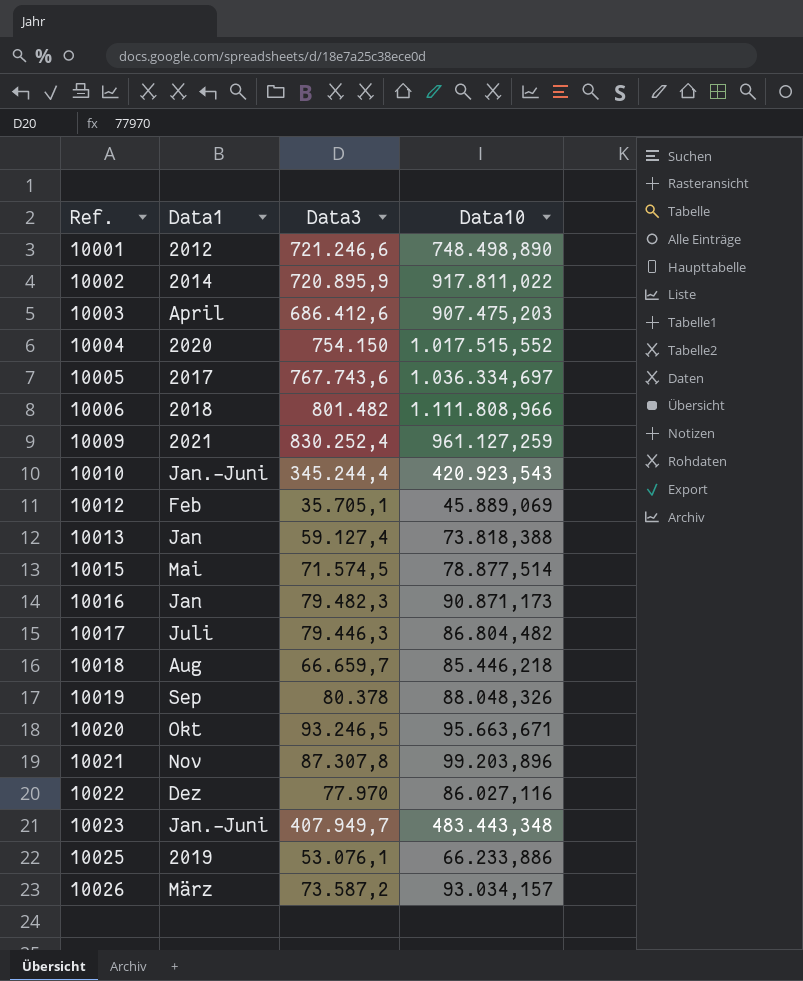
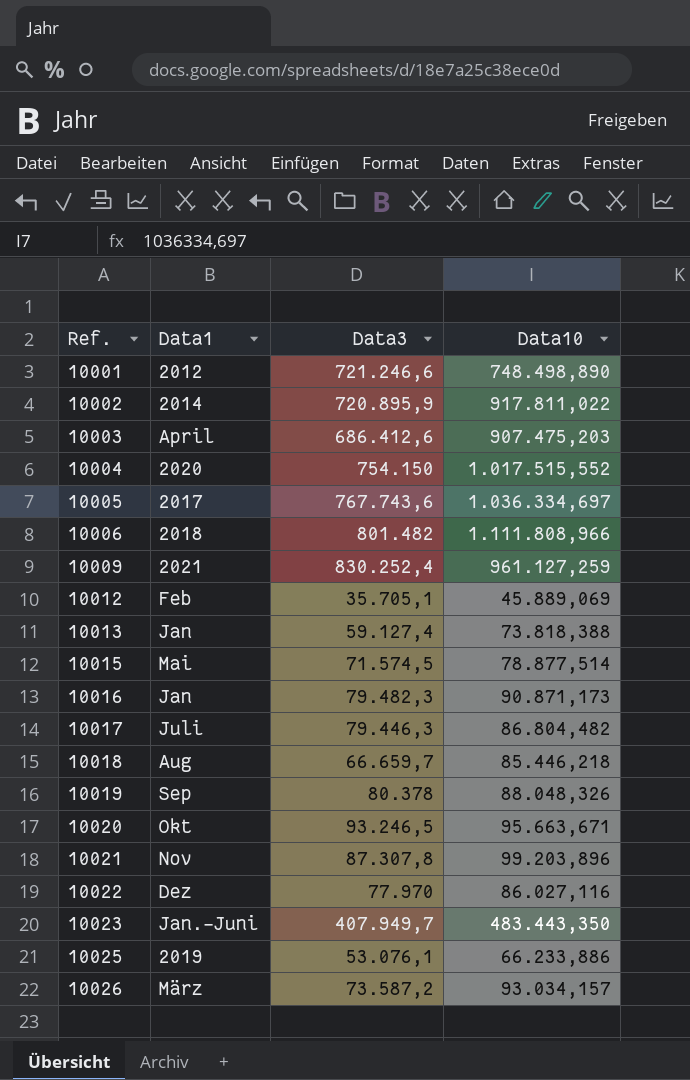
row 10010: Jan.-Juni | 345.244,4 | 420.923,543 -> none
10023 | Data10: 483.443,348 -> 483.443,350

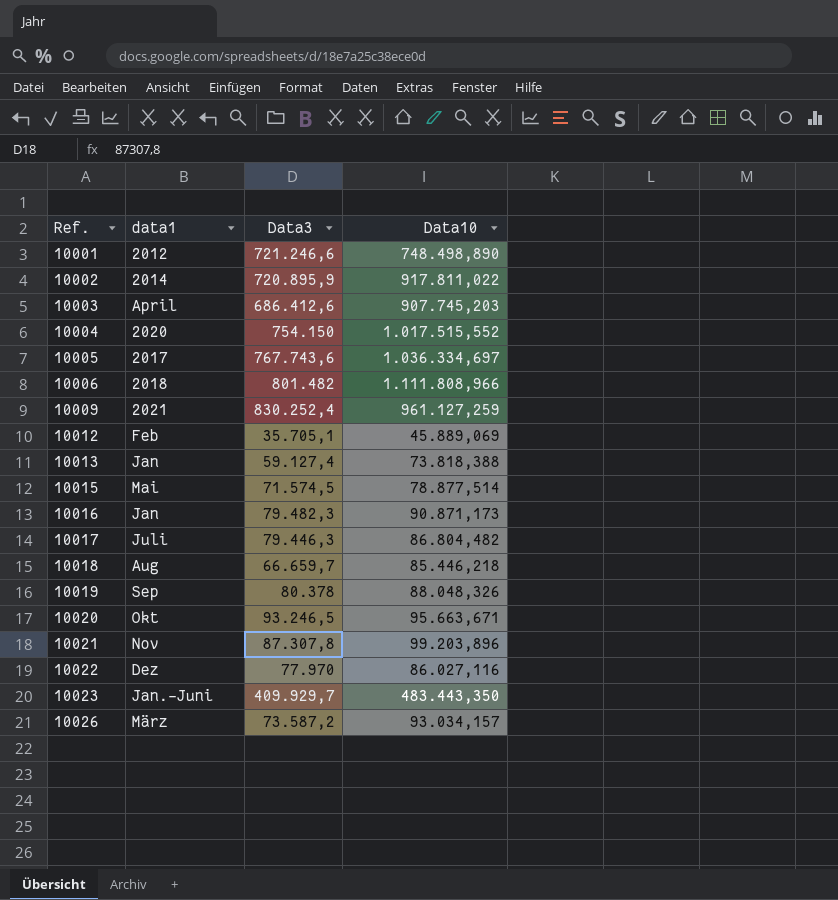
column name: Data1 -> data1
row 10025: 2019 | 53.076,1 | 66.233,886 -> none
10003 | Data10: 907.475,203 -> 907.745,203
10023 | Data3: 407.949,7 -> 409.929,7

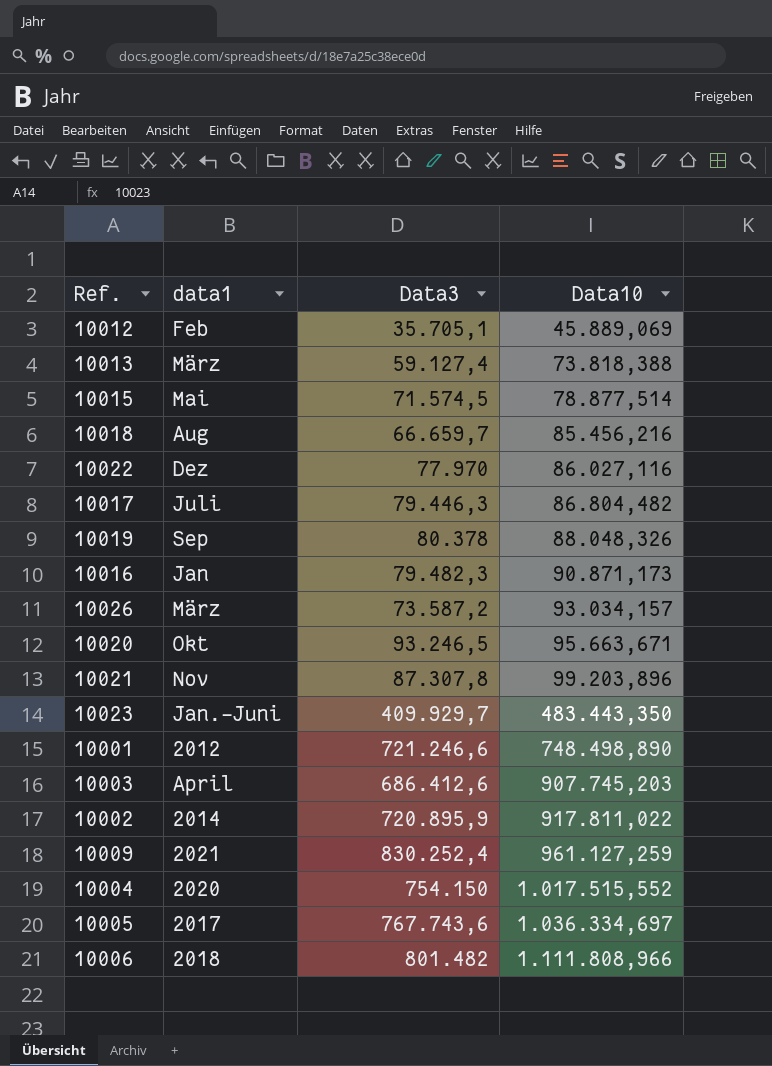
row order: Ref. ascending -> Data10 ascending
10013 | data1: Jan -> März
10018 | Data10: 85.446,218 -> 85.456,216

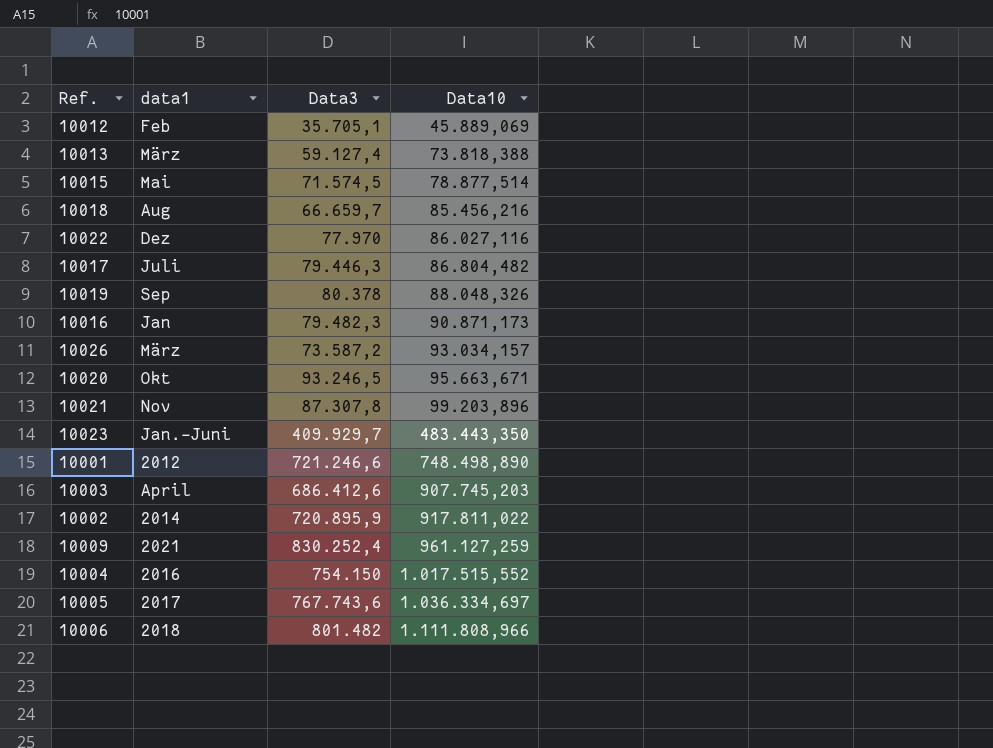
10004 | data1: 2020 -> 2016

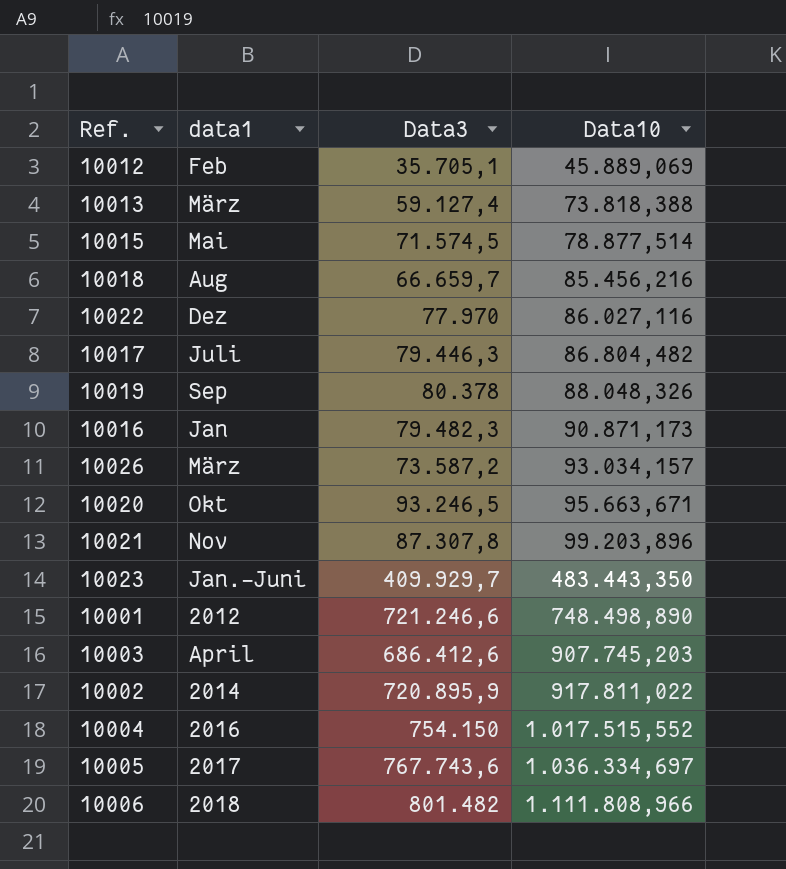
row 10009: 2021 | 830.252,4 | 961.127,259 -> none

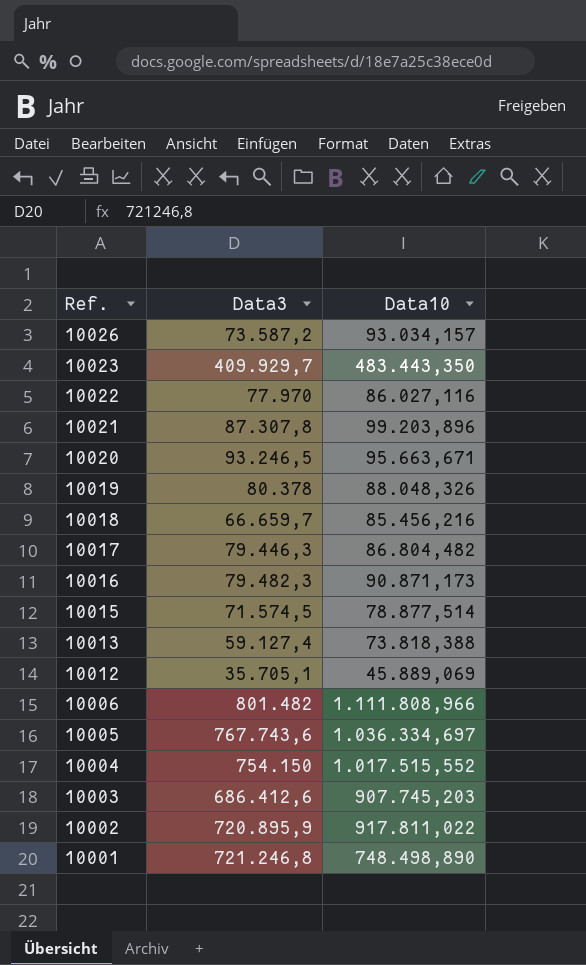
row order: Data10 ascending -> Ref. descending
column data1 | position: 2 -> none
10001 | Data3: 721.246,6 -> 721.246,8

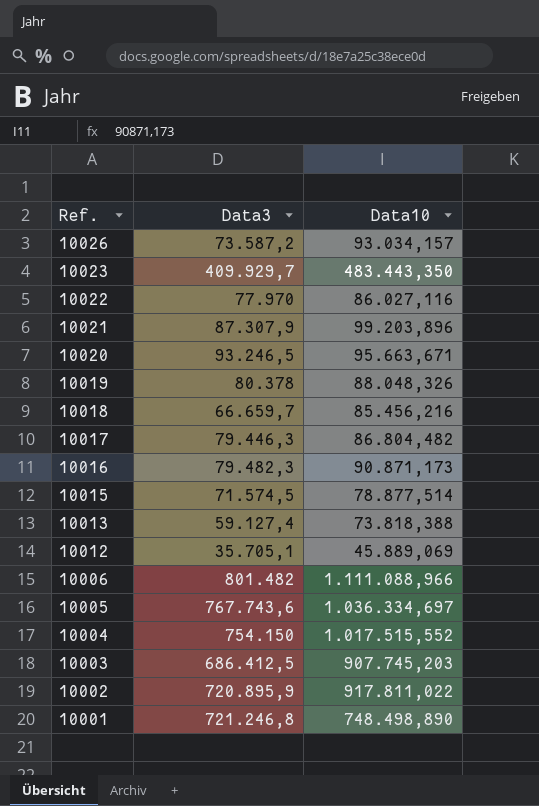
10021 | Data3: 87.307,8 -> 87.307,9
10006 | Data10: 1.111.808,966 -> 1.111.088,966
10003 | Data3: 686.412,6 -> 686.412,5

